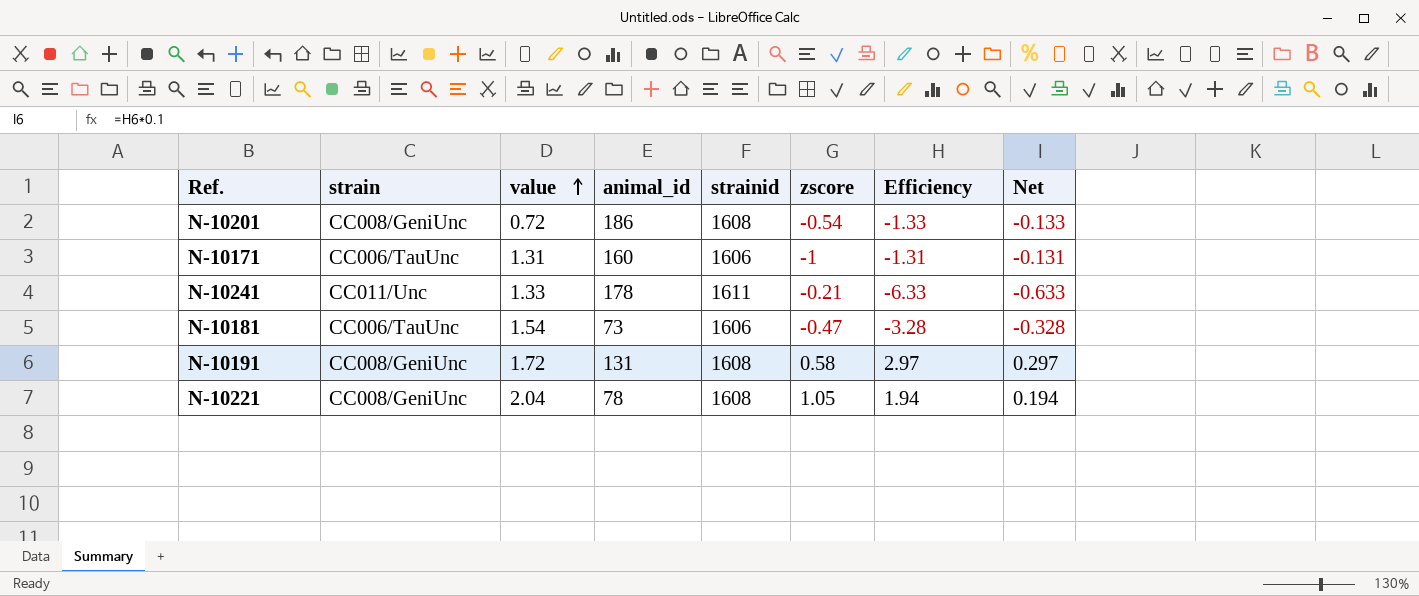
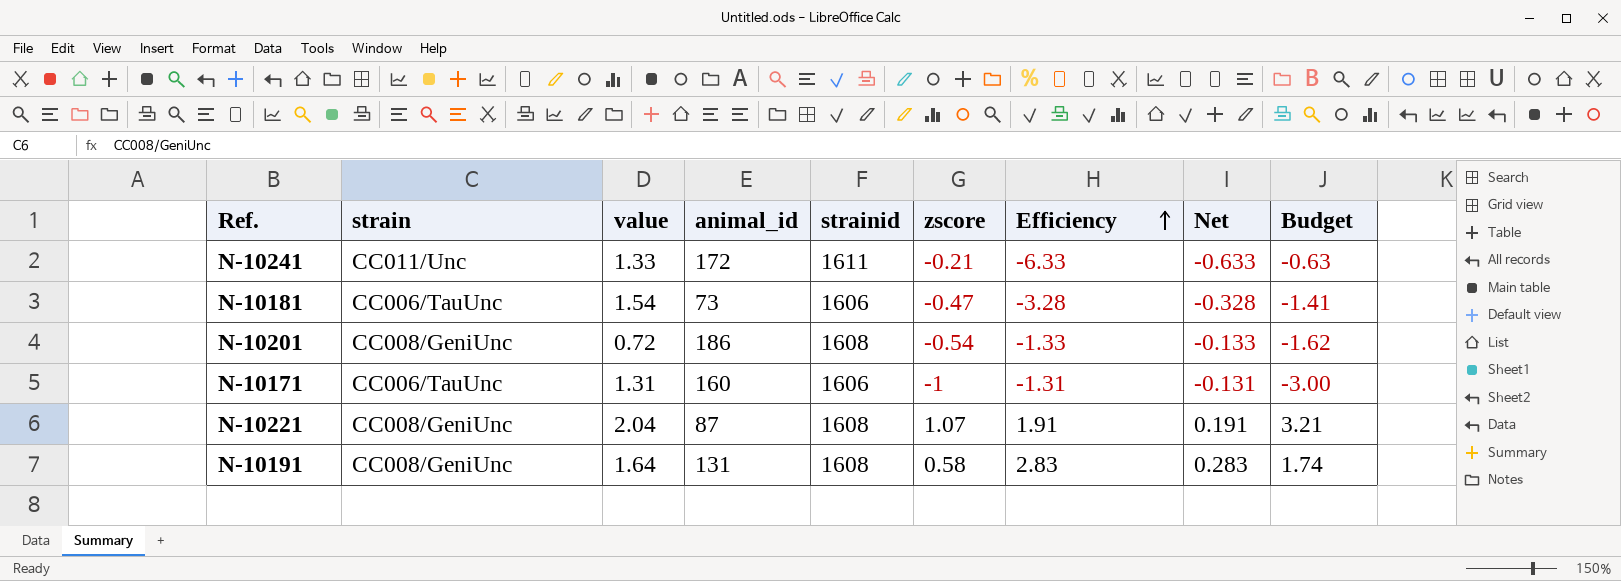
row order: value ascending -> Efficiency ascending
column Budget | formula: none -> [zscore] * 3
N-10241 | animal_id: 178 -> 172
N-10221 | animal_id: 78 -> 87
N-10221 | zscore: 1.05 -> 1.07
N-10221 | Efficiency: 1.94 -> 1.91
N-10221 | Net: 0.194 -> 0.191
N-10191 | value: 1.72 -> 1.64
N-10191 | Efficiency: 2.97 -> 2.83
N-10191 | Net: 0.297 -> 0.283

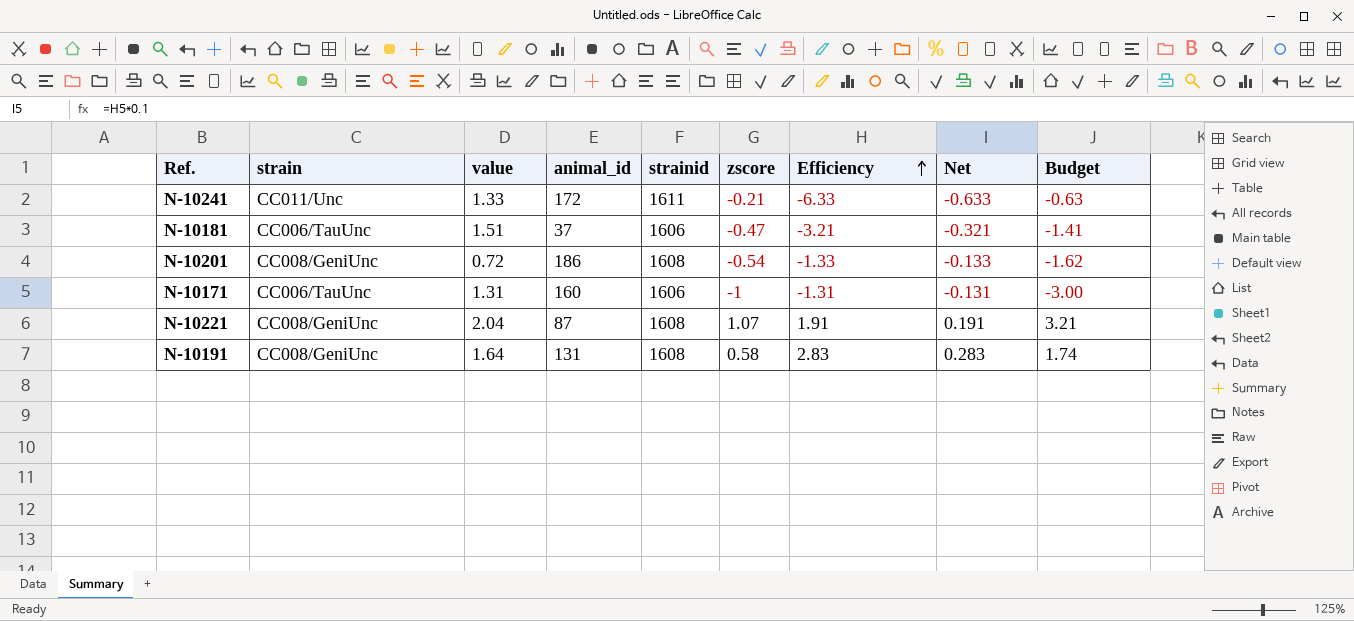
N-10181 | value: 1.54 -> 1.51
N-10181 | animal_id: 73 -> 37
N-10181 | Efficiency: -3.28 -> -3.21
N-10181 | Net: -0.328 -> -0.321

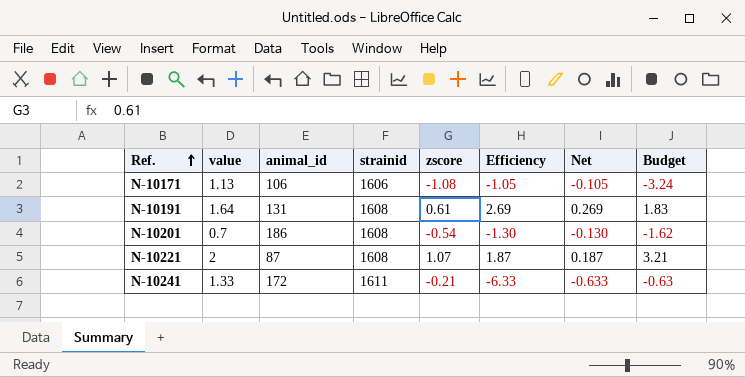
row order: Efficiency ascending -> Ref. ascending
column strain | position: 2 -> none
row N-10181: CC006/TauUnc | 1.51 | 37 | 1606 | -0.47 | -3.21 | -0.321 | -1.41 -> none
N-10171 | value: 1.31 -> 1.13
N-10171 | animal_id: 160 -> 106
N-10171 | zscore: -1 -> -1.08
N-10171 | Efficiency: -1.31 -> -1.05
N-10171 | Net: -0.131 -> -0.105
N-10171 | Budget: -3.00 -> -3.24
N-10191 | zscore: 0.58 -> 0.61
N-10191 | Efficiency: 2.83 -> 2.69
N-10191 | Net: 0.283 -> 0.269
N-10191 | Budget: 1.74 -> 1.83
N-10201 | value: 0.72 -> 0.7
N-10201 | Efficiency: -1.33 -> -1.30
N-10201 | Net: -0.133 -> -0.130
N-10221 | value: 2.04 -> 2
N-10221 | Efficiency: 1.91 -> 1.87
N-10221 | Net: 0.191 -> 0.187

